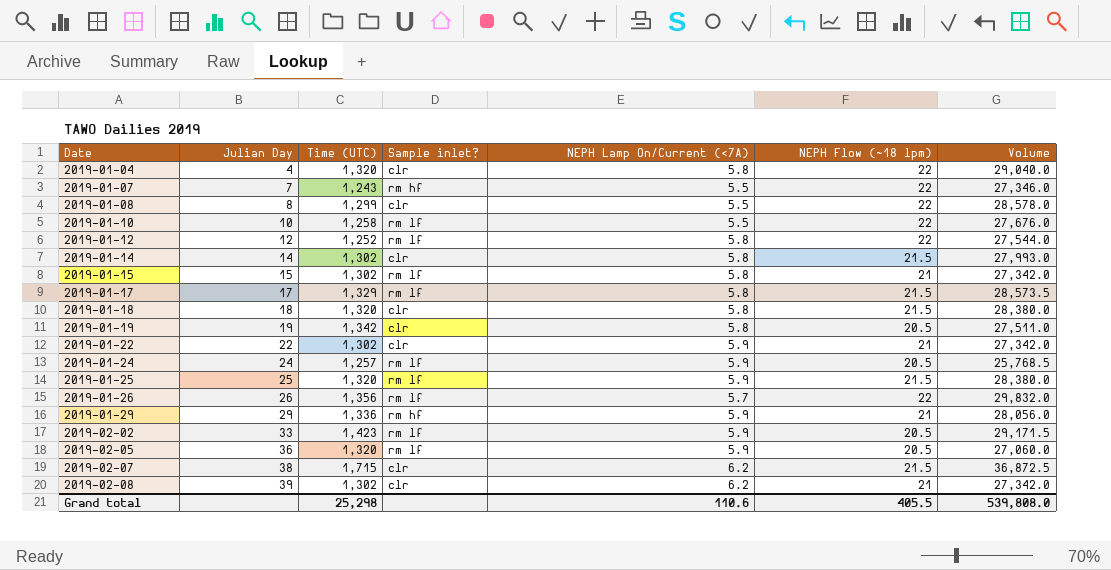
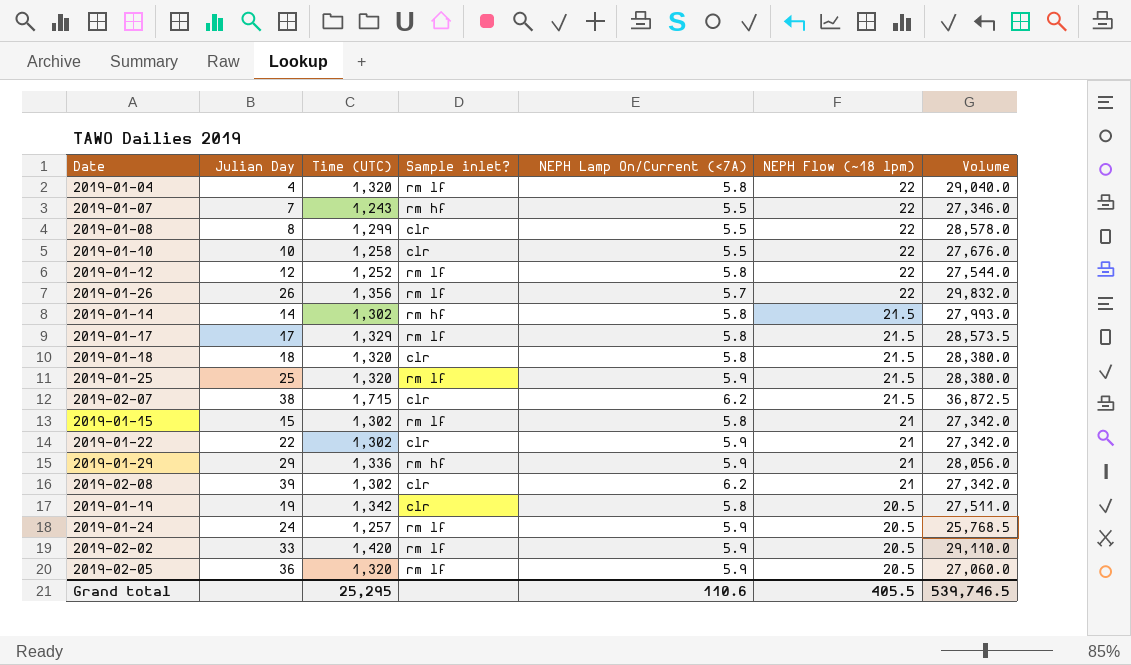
row order: Date ascending -> NEPH Flow (~18 lpm) descending
2019-01-04 | Sample inlet?: clr -> rm lf
2019-01-10 | Sample inlet?: rm lf -> clr
2019-01-14 | Sample inlet?: clr -> rm hf
2019-02-02 | Time (UTC): 1,423 -> 1,420
2019-02-02 | Volume: 29,171.5 -> 29,110.0
Grand total | Time (UTC): 25,298 -> 25,295
Grand total | Volume: 539,808.0 -> 539,746.5

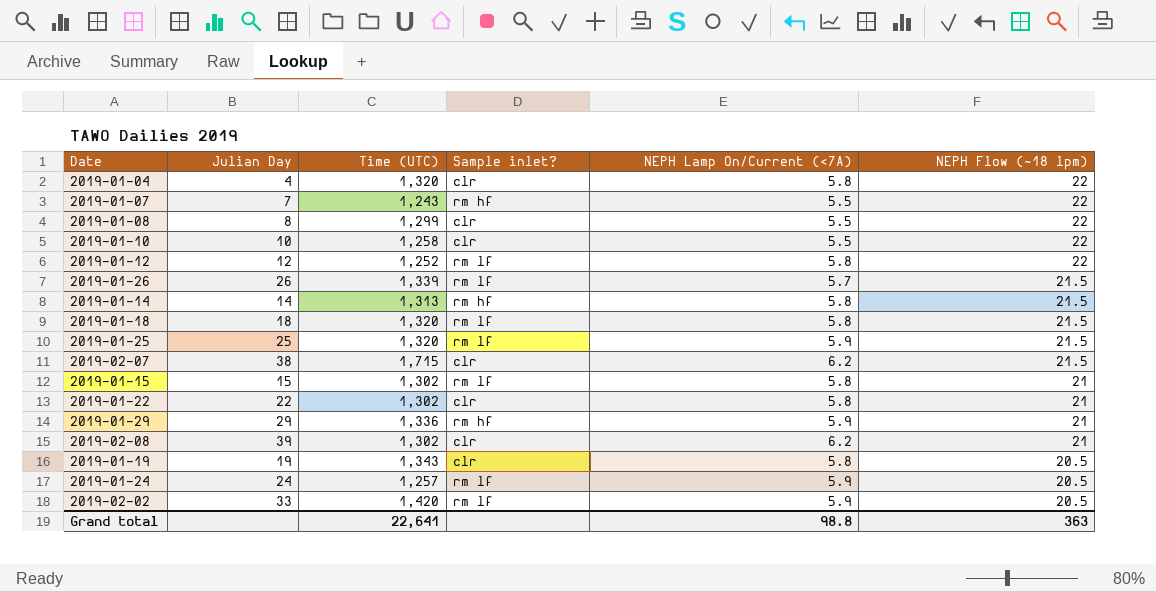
column Volume | formula: [Time (UTC)] * [NEPH Flow (~18 lpm)] -> none
row 2019-01-17: 17 | 1,329 | rm lf | 5.8 | 21.5 | 28,573.5 -> none
row 2019-02-05: 36 | 1,320 | rm lf | 5.9 | 20.5 | 27,060.0 -> none
2019-01-04 | Sample inlet?: rm lf -> clr
2019-01-26 | Time (UTC): 1,356 -> 1,339
2019-01-26 | NEPH Flow (~18 lpm): 22 -> 21.5
2019-01-14 | Time (UTC): 1,302 -> 1,313
2019-01-18 | Sample inlet?: clr -> rm lf
2019-01-22 | NEPH Lamp On/Current (<7A): 5.9 -> 5.8
2019-01-19 | Time (UTC): 1,342 -> 1,343
Grand total | Time (UTC): 25,295 -> 22,641
Grand total | NEPH Lamp On/Current (<7A): 110.6 -> 98.8
Grand total | NEPH Flow (~18 lpm): 405.5 -> 363

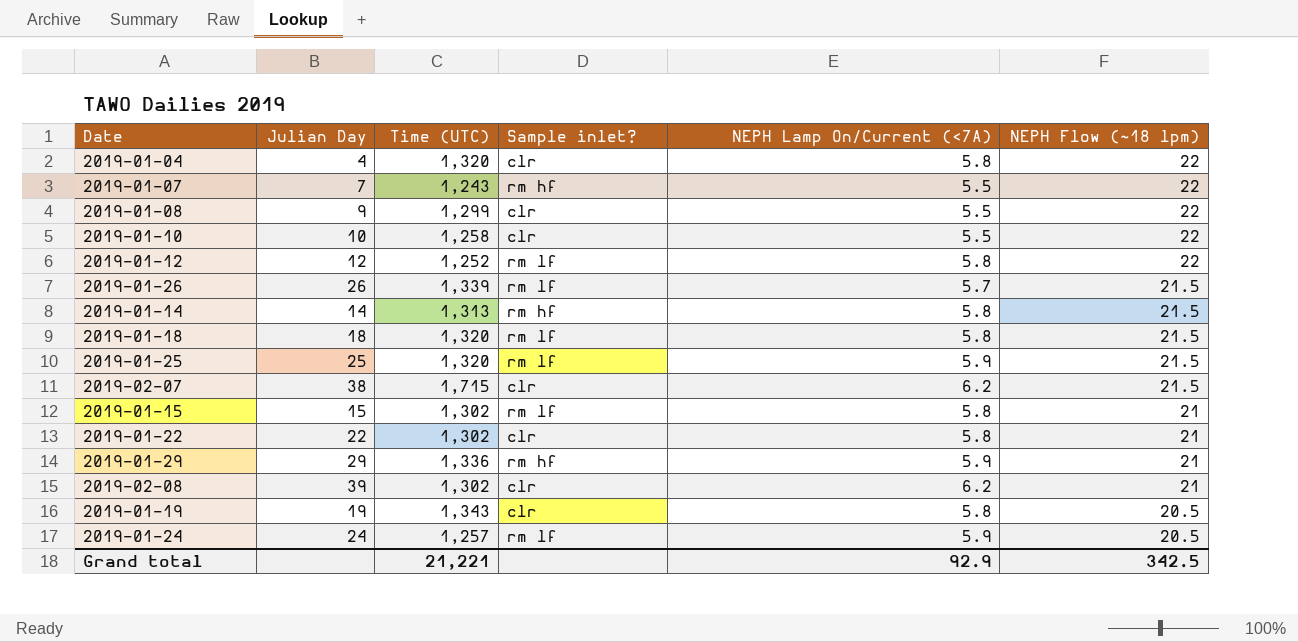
row 2019-02-02: 33 | 1,420 | rm lf | 5.9 | 20.5 -> none
2019-01-08 | Julian Day: 8 -> 9
Grand total | Time (UTC): 22,641 -> 21,221
Grand total | NEPH Lamp On/Current (<7A): 98.8 -> 92.9
Grand total | NEPH Flow (~18 lpm): 363 -> 342.5

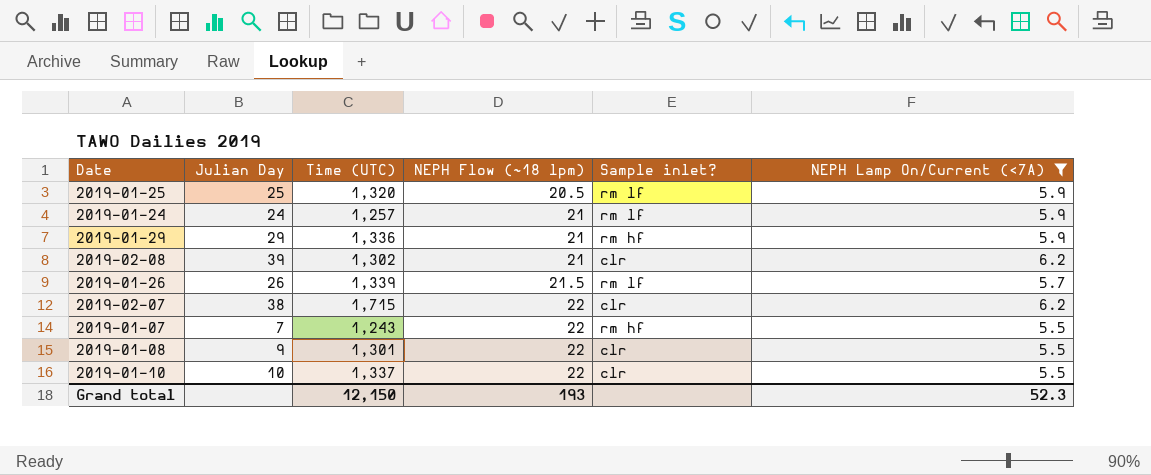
filter: none -> NEPH Lamp On/Current (<7A) != 5.8
row order: NEPH Flow (~18 lpm) descending -> NEPH Flow (~18 lpm) ascending
column NEPH Flow (~18 lpm) | position: 6 -> 4
2019-01-25 | NEPH Flow (~18 lpm): 21.5 -> 20.5
2019-01-24 | NEPH Flow (~18 lpm): 20.5 -> 21
2019-02-07 | NEPH Flow (~18 lpm): 21.5 -> 22
2019-01-08 | Time (UTC): 1,299 -> 1,301
2019-01-10 | Time (UTC): 1,258 -> 1,337
Grand total | Time (UTC): 21,221 -> 12,150
Grand total | NEPH Flow (~18 lpm): 342.5 -> 193
Grand total | NEPH Lamp On/Current (<7A): 92.9 -> 52.3

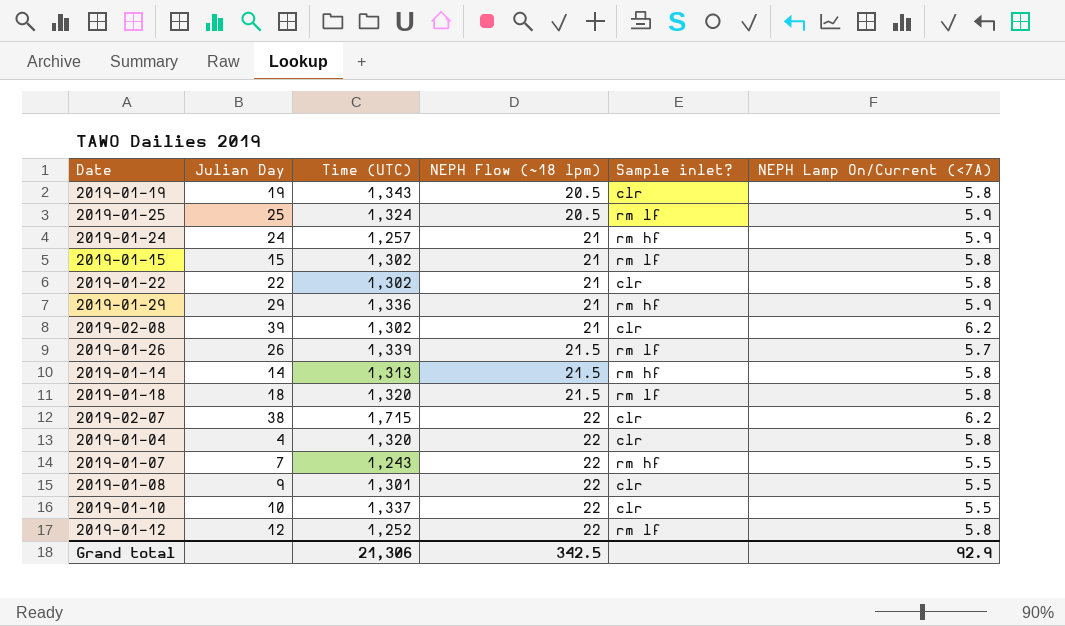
filter: NEPH Lamp On/Current (<7A) != 5.8 -> none
2019-01-25 | Time (UTC): 1,320 -> 1,324
2019-01-24 | Sample inlet?: rm lf -> rm hf
Grand total | Time (UTC): 12,150 -> 21,306
Grand total | NEPH Flow (~18 lpm): 193 -> 342.5
Grand total | NEPH Lamp On/Current (<7A): 52.3 -> 92.9

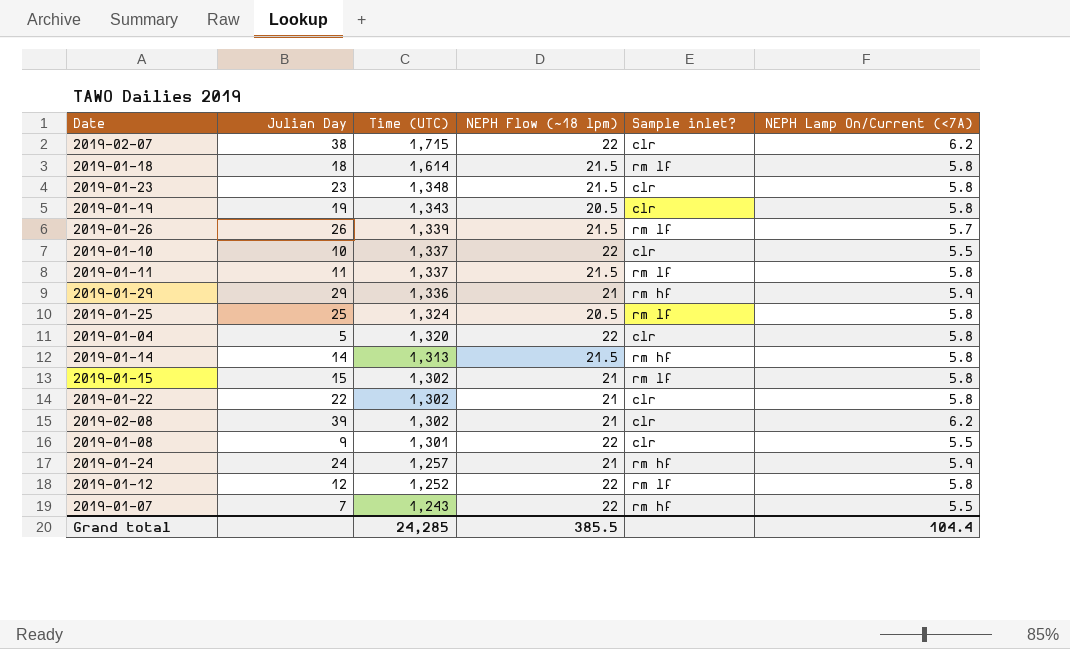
row order: NEPH Flow (~18 lpm) ascending -> Time (UTC) descending
2019-01-18 | Time (UTC): 1,320 -> 1,614
row 2019-01-23: none -> 23 | 1,348 | 21.5 | clr | 5.8
row 2019-01-11: none -> 11 | 1,337 | 21.5 | rm lf | 5.8
2019-01-25 | NEPH Lamp On/Current (<7A): 5.9 -> 5.8
2019-01-04 | Julian Day: 4 -> 5
Grand total | Time (UTC): 21,306 -> 24,285
Grand total | NEPH Flow (~18 lpm): 342.5 -> 385.5
Grand total | NEPH Lamp On/Current (<7A): 92.9 -> 104.4

